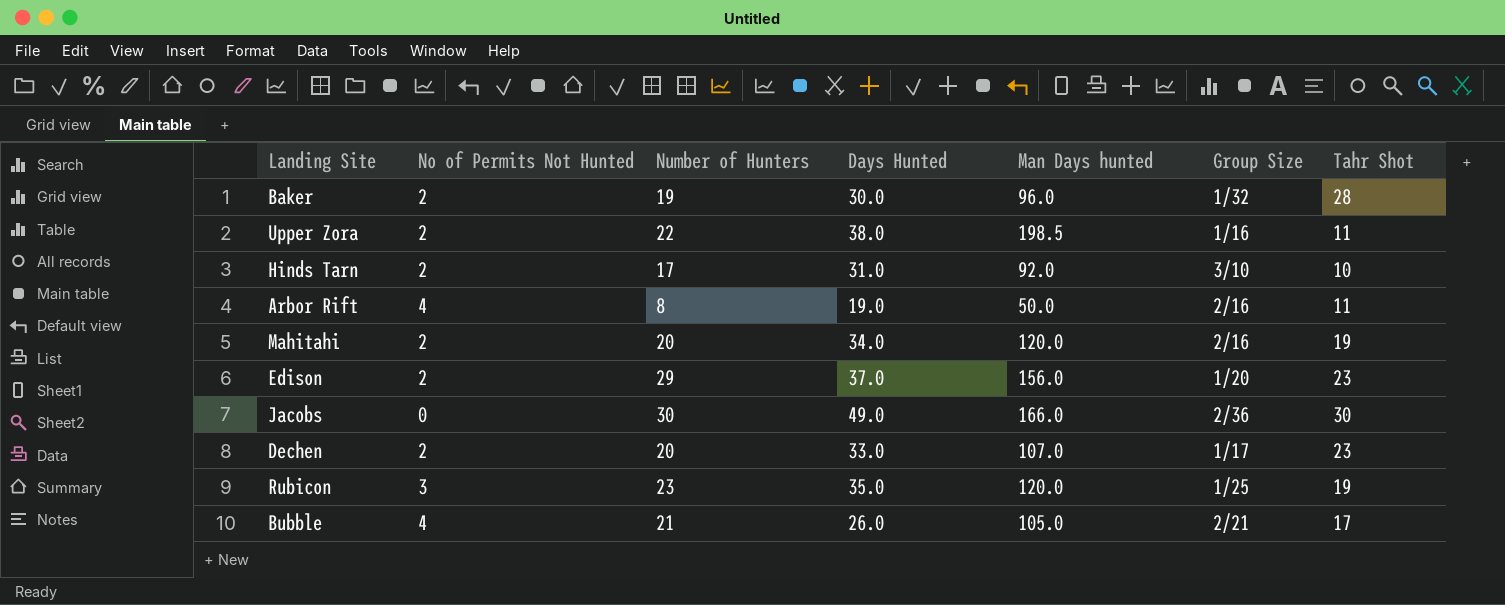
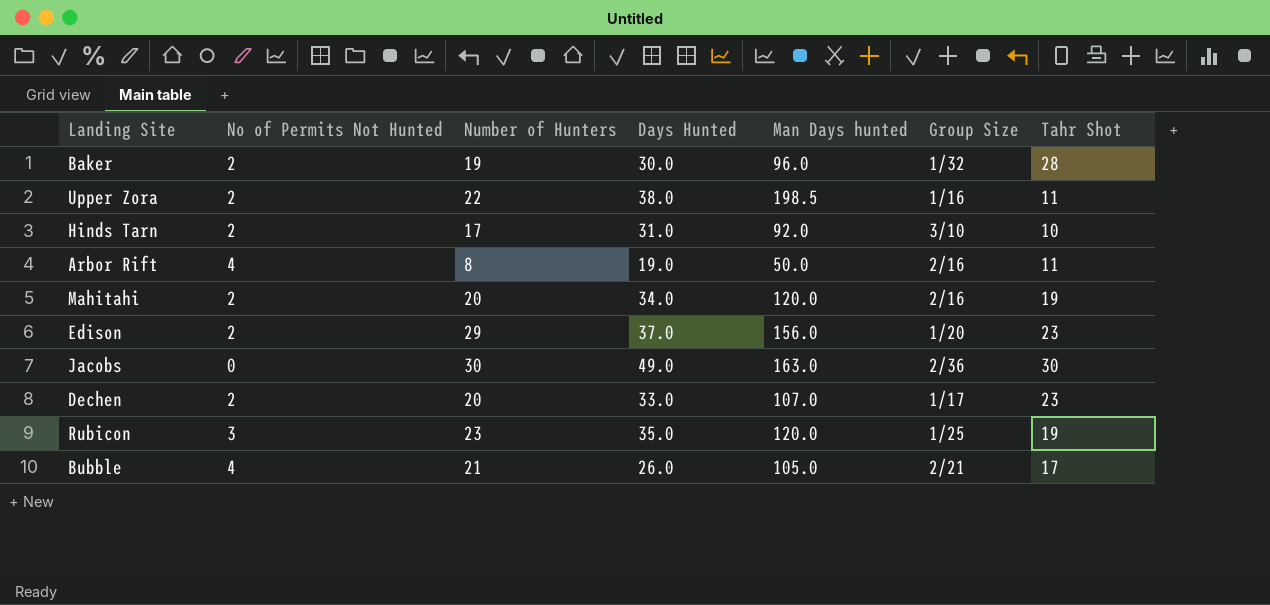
Jacobs | Man Days hunted: 166.0 -> 163.0

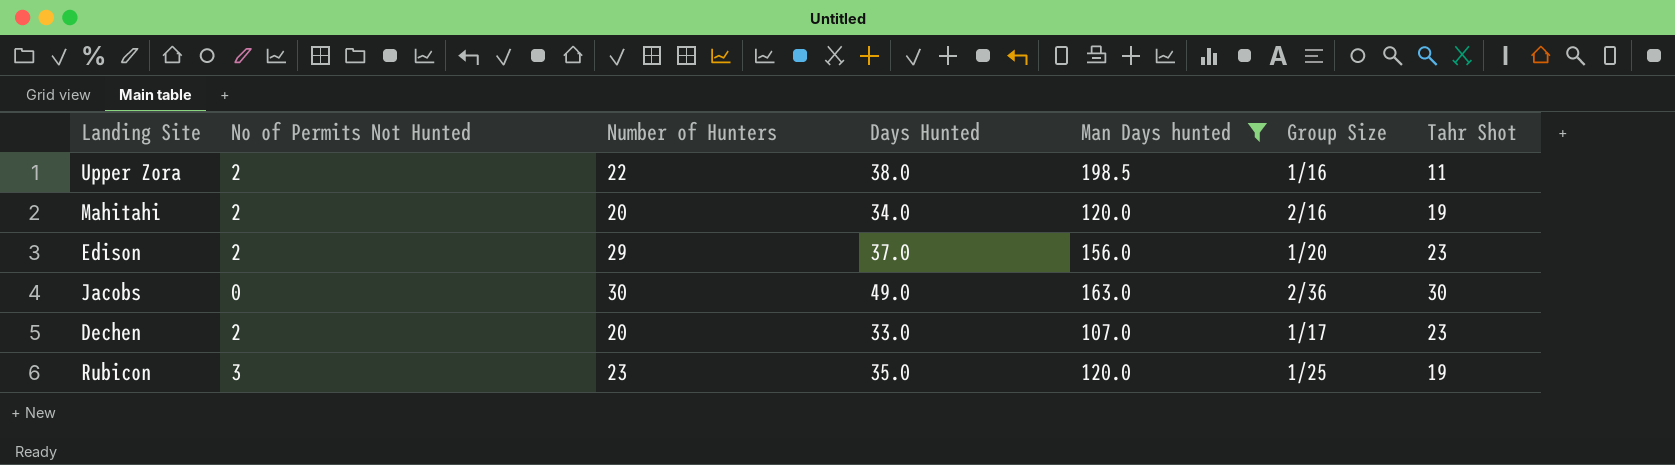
filter: none -> Man Days hunted >= 107.0

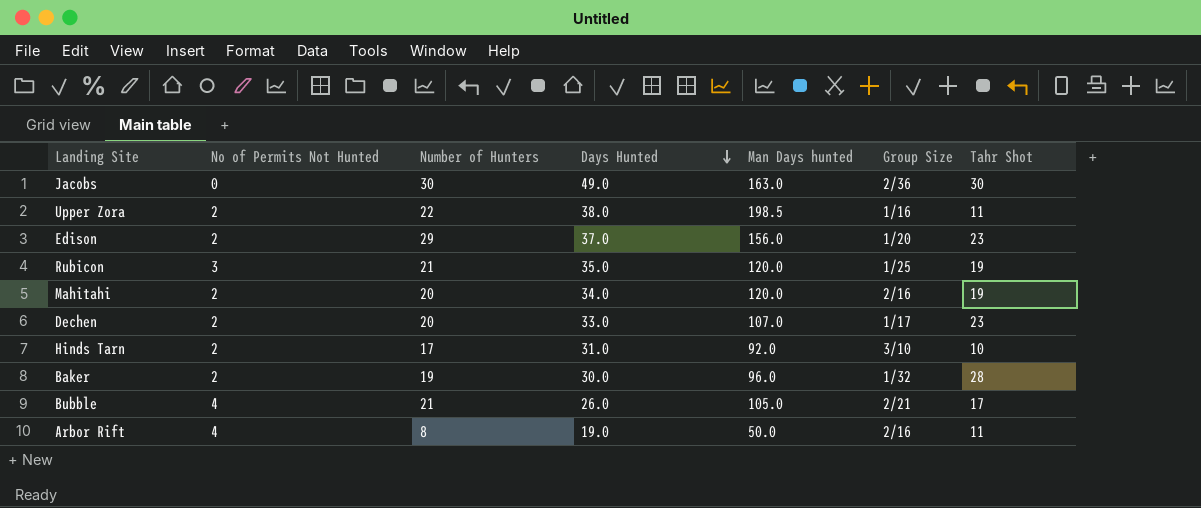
filter: Man Days hunted >= 107.0 -> none
row order: none -> Days Hunted descending
Rubicon | Number of Hunters: 23 -> 21

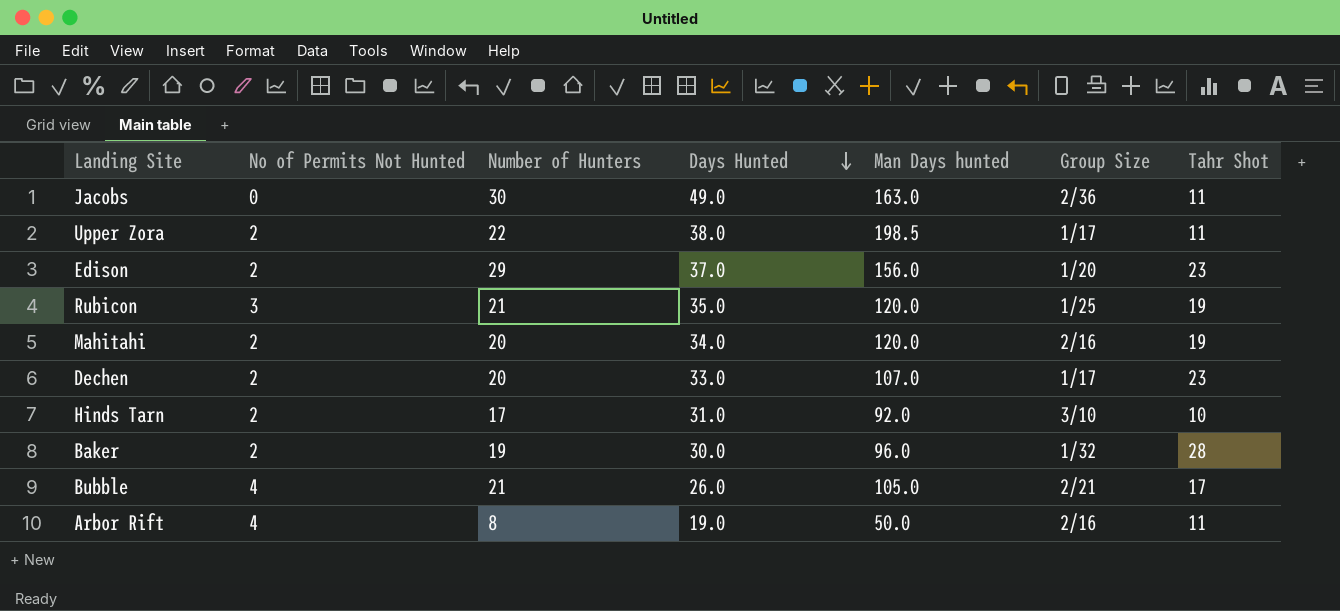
Jacobs | Tahr Shot: 30 -> 11
Upper Zora | Group Size: 1/16 -> 1/17

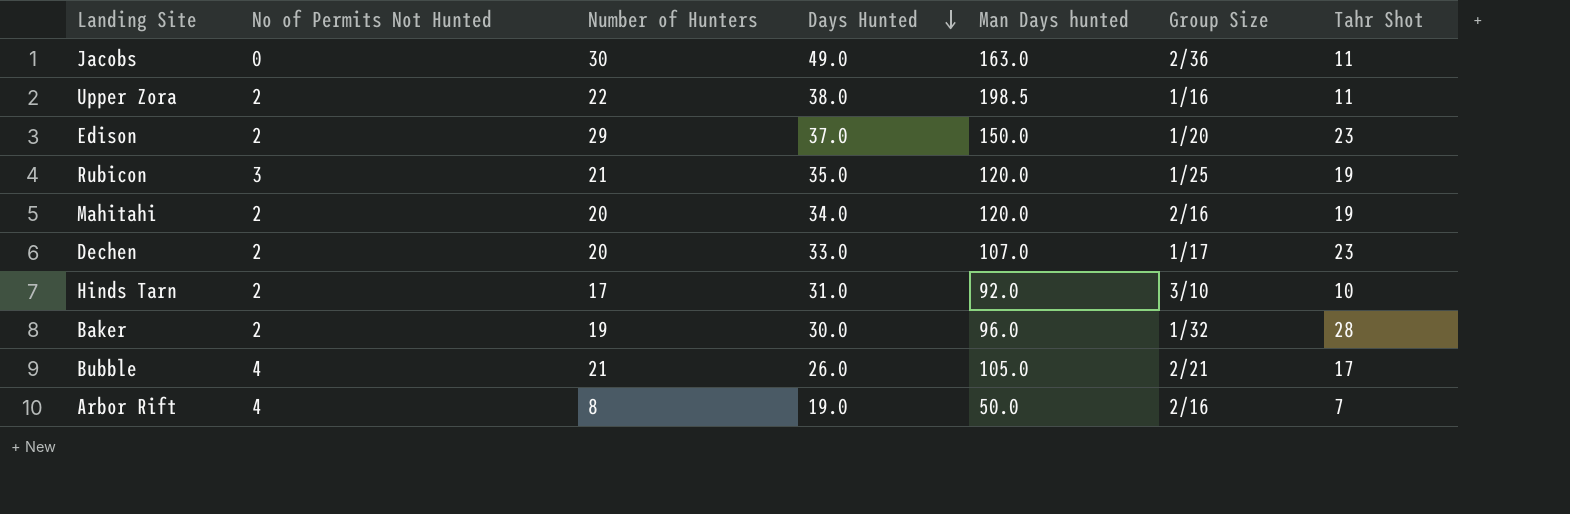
Upper Zora | Group Size: 1/17 -> 1/16
Edison | Man Days hunted: 156.0 -> 150.0
Arbor Rift | Tahr Shot: 11 -> 7

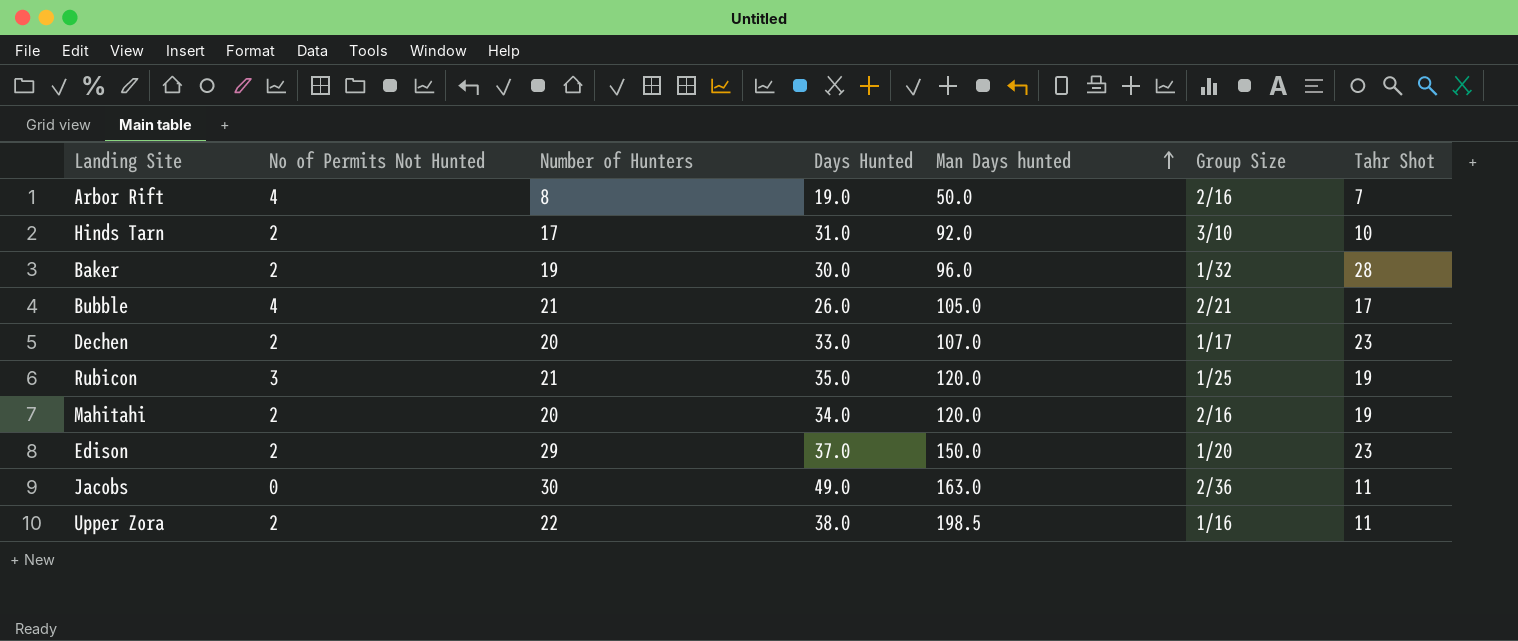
row order: Days Hunted descending -> Man Days hunted ascending

